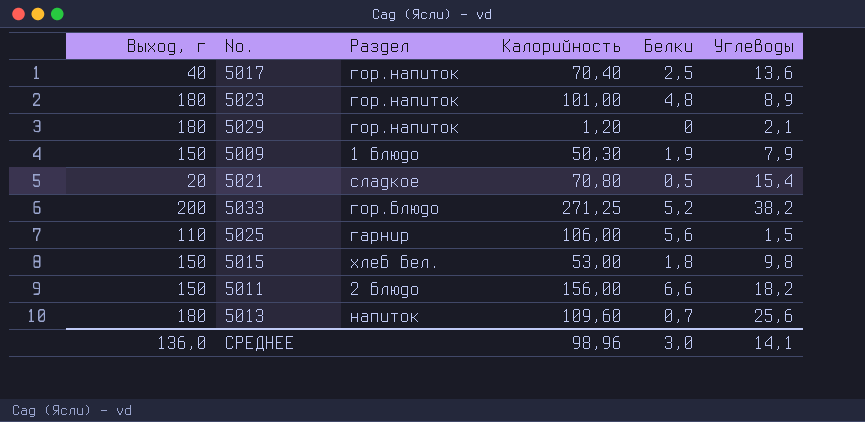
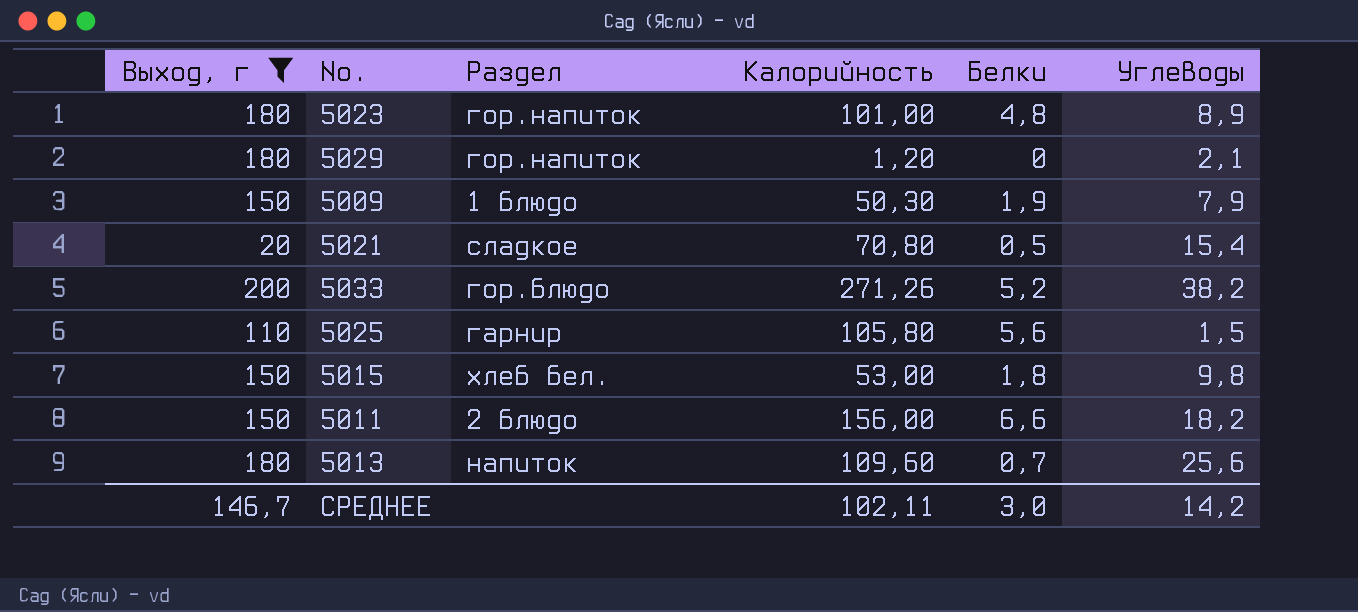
filter: none -> Выход, г != 40
5033 | Калорийность: 271,25 -> 271,26
5025 | Калорийность: 106,00 -> 105,80
СРЕДНЕЕ | Выход, г: 136,0 -> 146,7
СРЕДНЕЕ | Калорийность: 98,96 -> 102,11
СРЕДНЕЕ | Углеводы: 14,1 -> 14,2

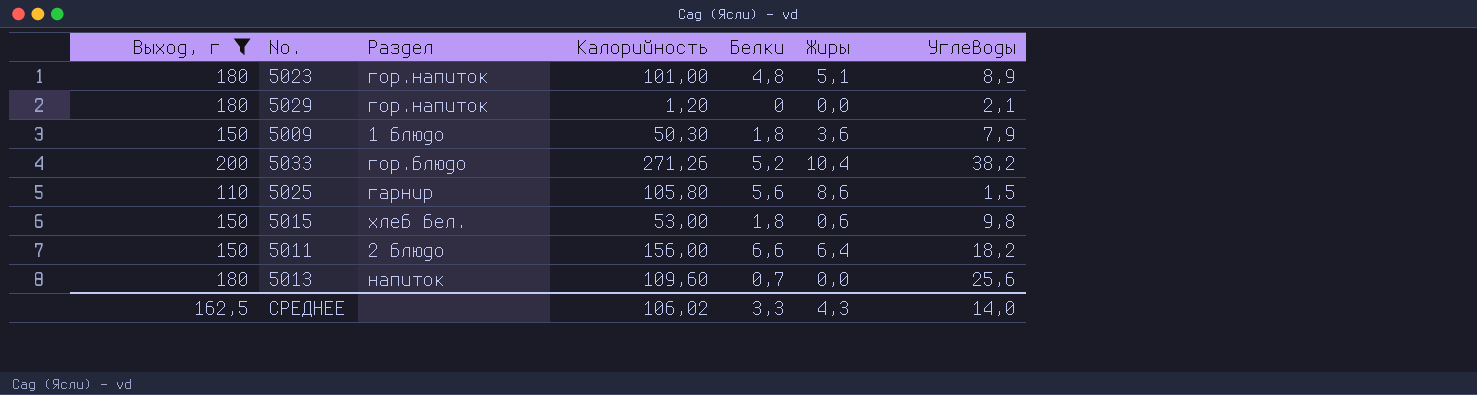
column Жиры | position: none -> 6
row 5021: 20 | сладкое | 70,80 | 0,5 | 15,4 -> none
5009 | Белки: 1,9 -> 1,8
СРЕДНЕЕ | Выход, г: 146,7 -> 162,5
СРЕДНЕЕ | Калорийность: 102,11 -> 106,02
СРЕДНЕЕ | Белки: 3,0 -> 3,3
СРЕДНЕЕ | Углеводы: 14,2 -> 14,0

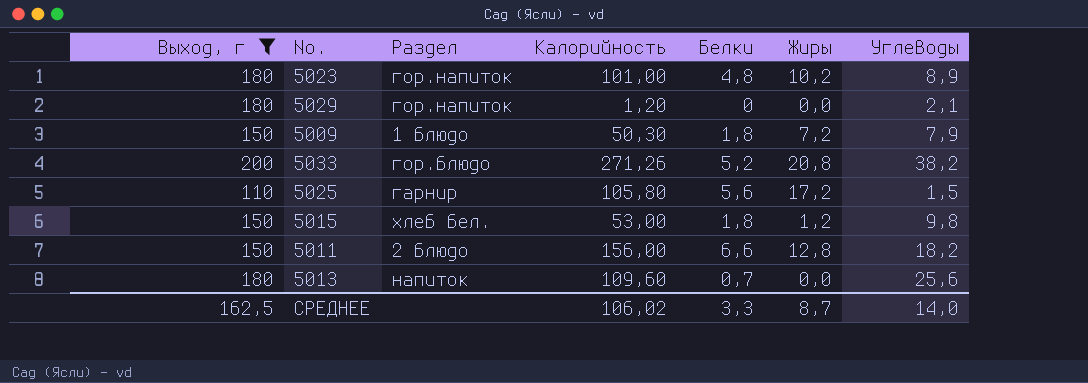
5023 | Жиры: 5,1 -> 10,2
5009 | Жиры: 3,6 -> 7,2
5033 | Жиры: 10,4 -> 20,8
5025 | Жиры: 8,6 -> 17,2
5015 | Жиры: 0,6 -> 1,2
5011 | Жиры: 6,4 -> 12,8
СРЕДНЕЕ | Жиры: 4,3 -> 8,7

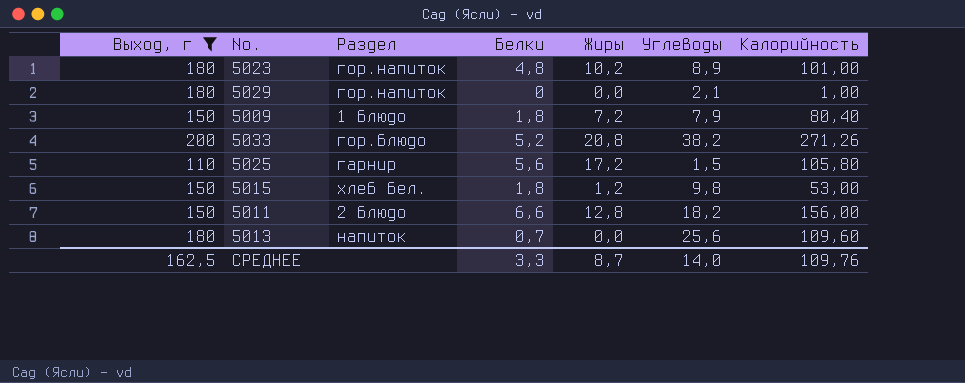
column Калорийность | position: 4 -> 7
5029 | Калорийность: 1,20 -> 1,00
5009 | Калорийность: 50,30 -> 80,40
СРЕДНЕЕ | Калорийность: 106,02 -> 109,76

